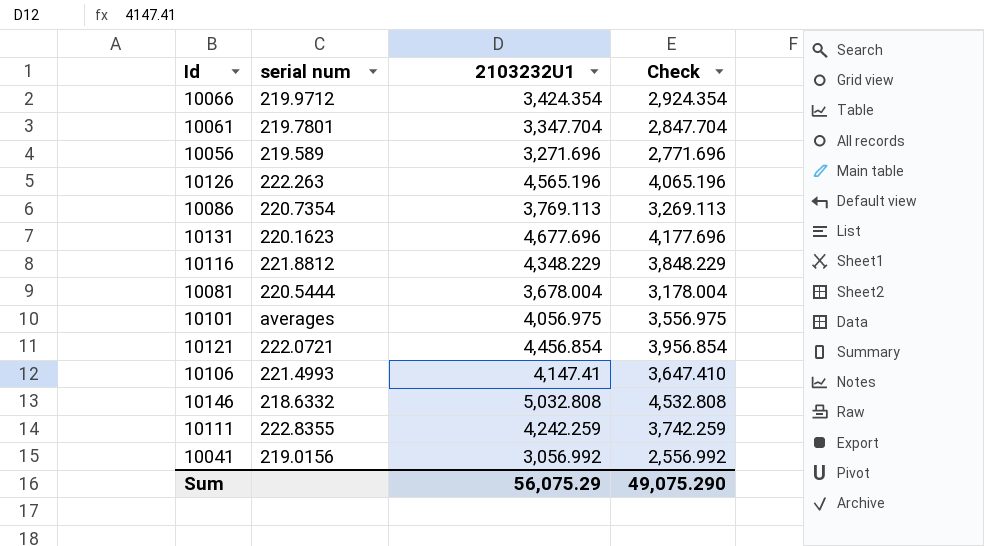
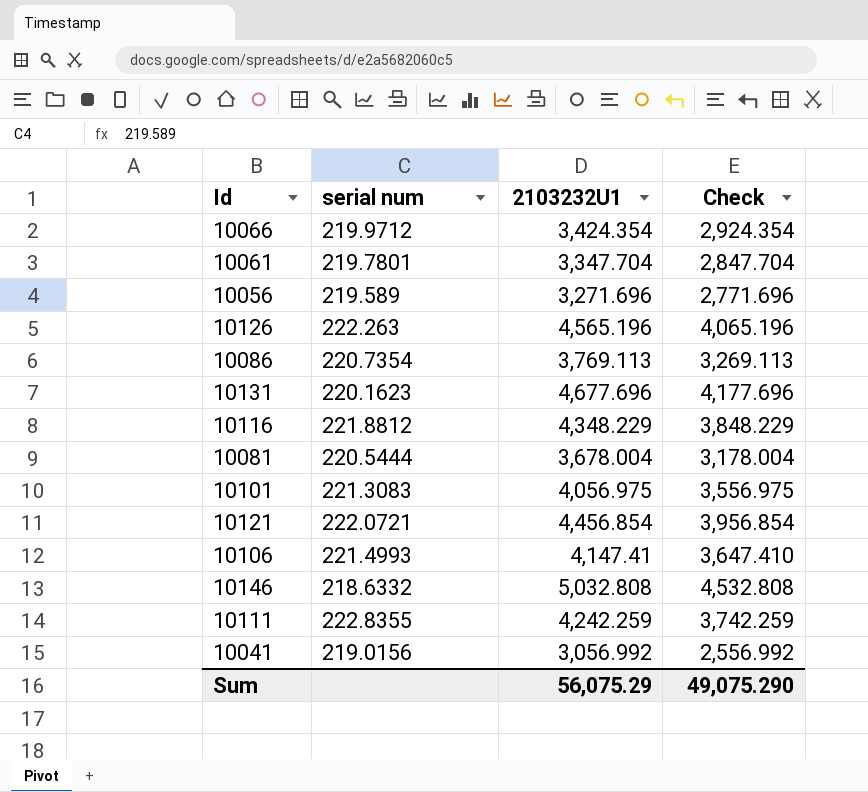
10101 | serial num: averages -> 221.3083

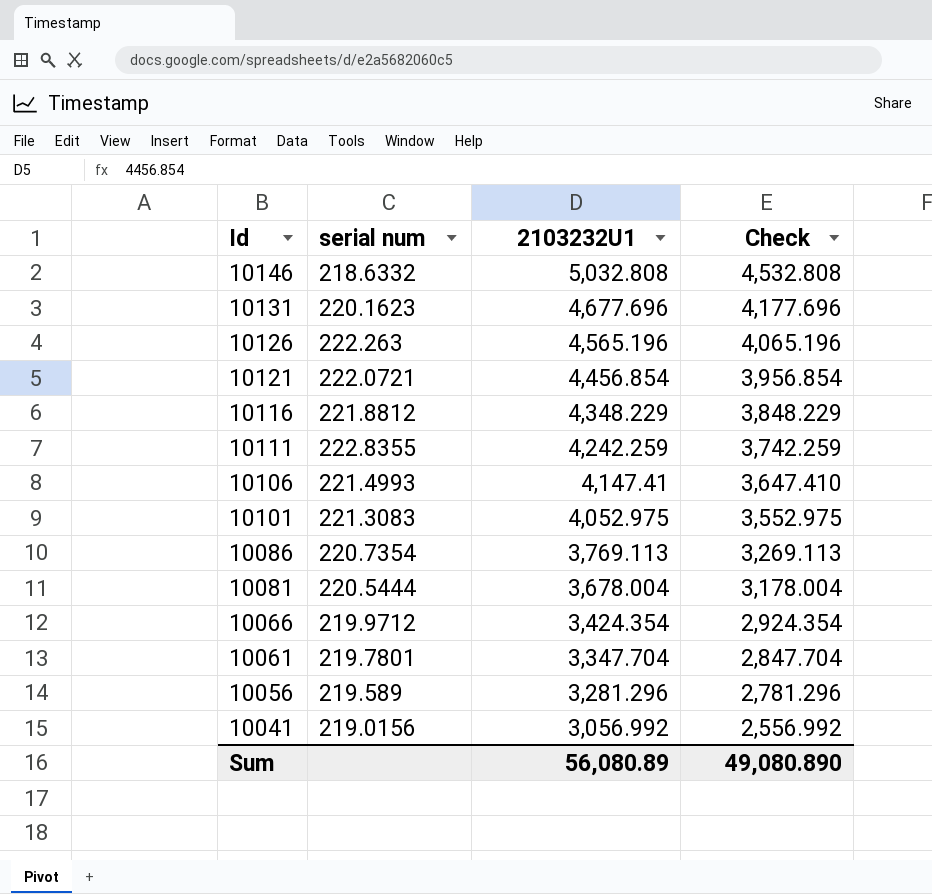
row order: none -> Id descending
10101 | 2103232U1: 4,056.975 -> 4,052.975
10101 | Check: 3,556.975 -> 3,552.975
10056 | 2103232U1: 3,271.696 -> 3,281.296
10056 | Check: 2,771.696 -> 2,781.296
Sum | 2103232U1: 56,075.29 -> 56,080.89
Sum | Check: 49,075.290 -> 49,080.890

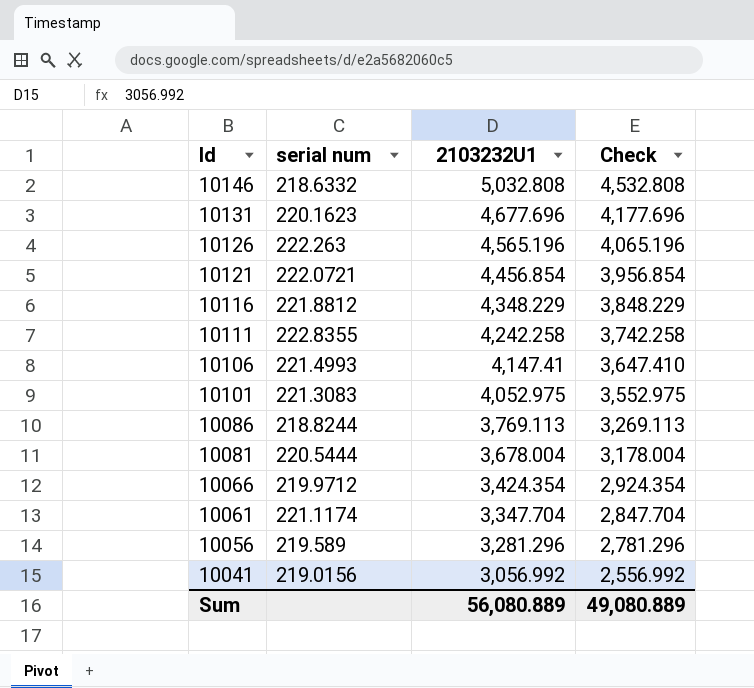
10111 | 2103232U1: 4,242.259 -> 4,242.258
10111 | Check: 3,742.259 -> 3,742.258
10086 | serial num: 220.7354 -> 218.8244
10061 | serial num: 219.7801 -> 221.1174
Sum | 2103232U1: 56,080.89 -> 56,080.889
Sum | Check: 49,080.890 -> 49,080.889

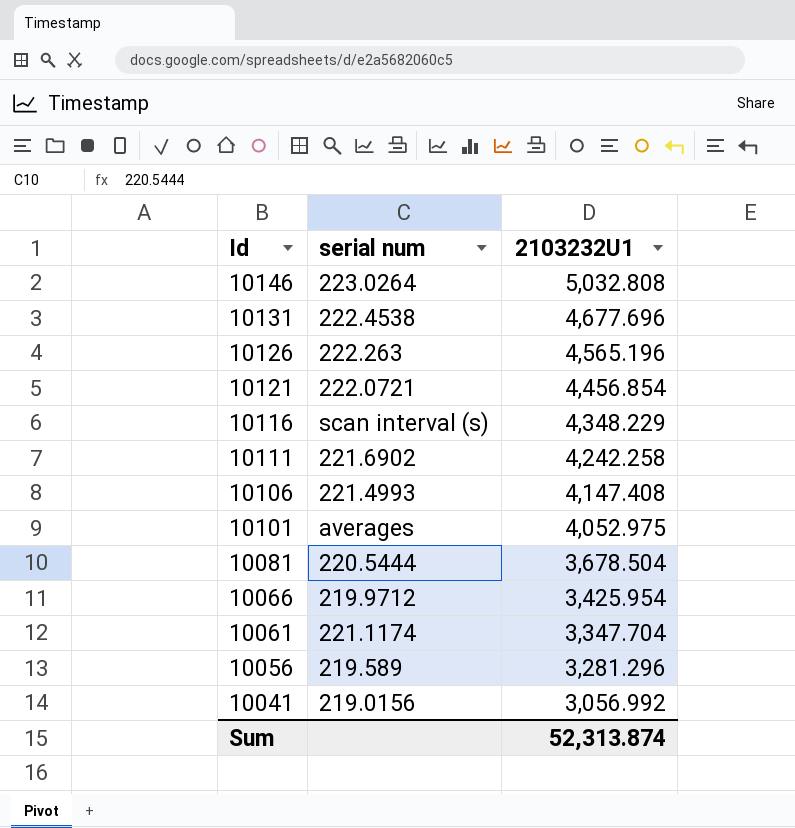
column Check | formula: [2103232U1] - 500 -> none
row 10086: 218.8244 | 3,769.113 | 3,269.113 -> none
10146 | serial num: 218.6332 -> 223.0264
10131 | serial num: 220.1623 -> 222.4538
10116 | serial num: 221.8812 -> scan interval (s)
10111 | serial num: 222.8355 -> 221.6902
10106 | 2103232U1: 4,147.41 -> 4,147.408
10101 | serial num: 221.3083 -> averages
10081 | 2103232U1: 3,678.004 -> 3,678.504
10066 | 2103232U1: 3,424.354 -> 3,425.954
Sum | 2103232U1: 56,080.889 -> 52,313.874

